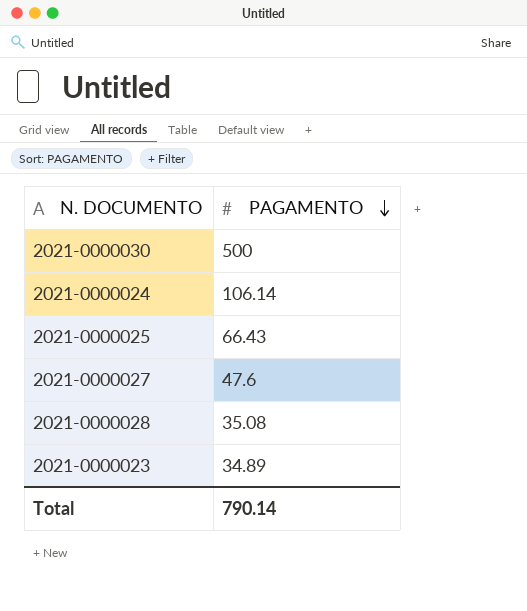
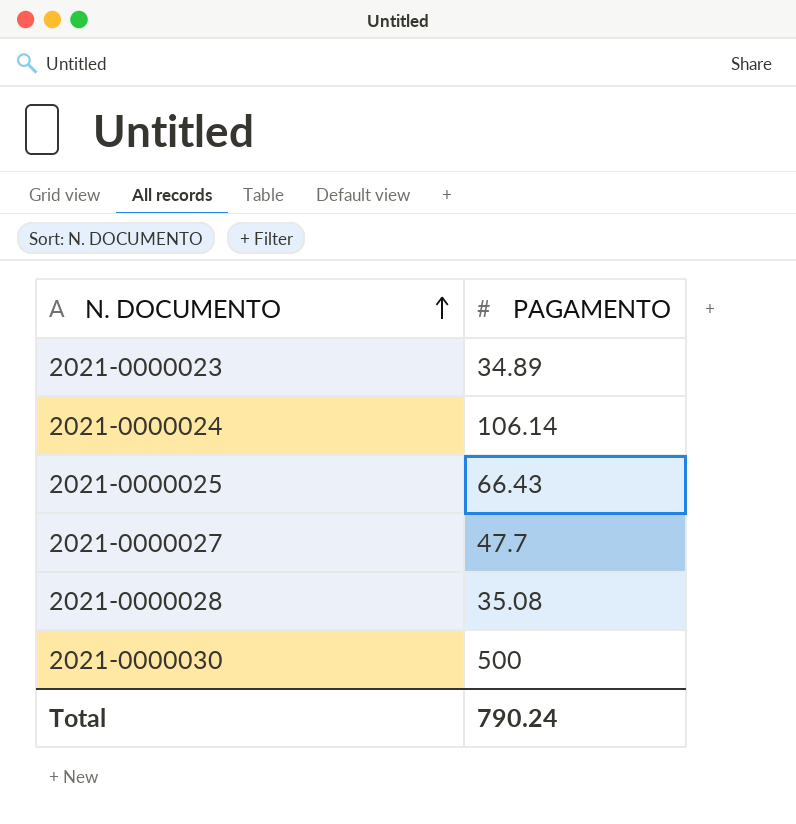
row order: PAGAMENTO descending -> N. DOCUMENTO ascending
2021-0000027 | PAGAMENTO: 47.6 -> 47.7
Total | PAGAMENTO: 790.14 -> 790.24

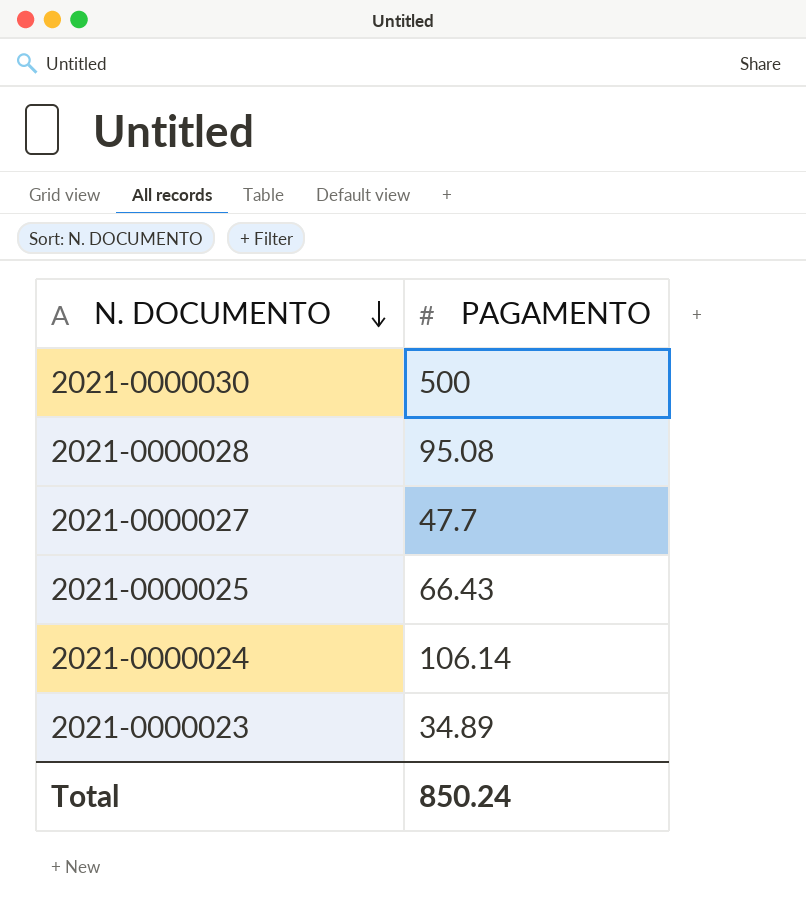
row order: N. DOCUMENTO ascending -> N. DOCUMENTO descending
2021-0000028 | PAGAMENTO: 35.08 -> 95.08
Total | PAGAMENTO: 790.24 -> 850.24

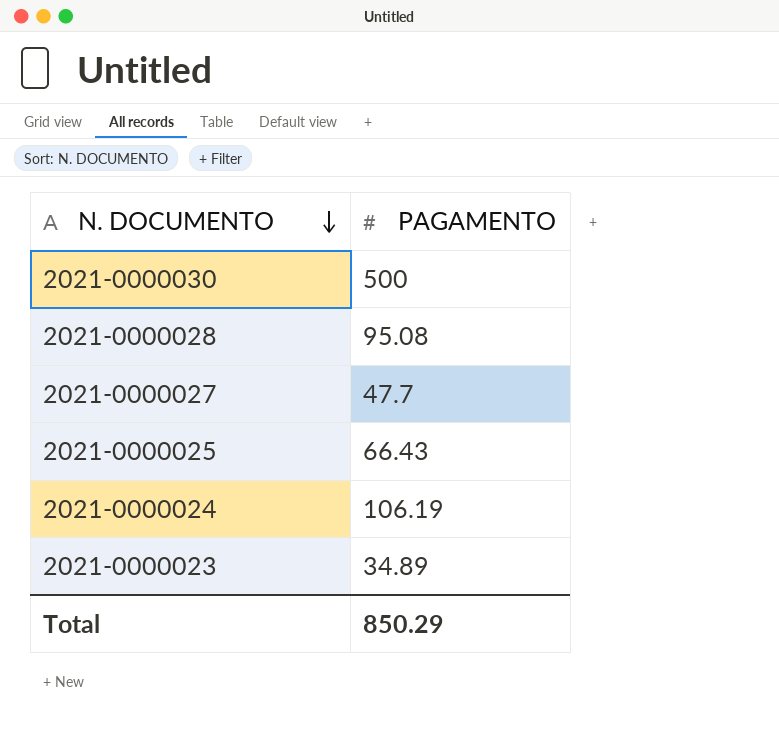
2021-0000024 | PAGAMENTO: 106.14 -> 106.19
Total | PAGAMENTO: 850.24 -> 850.29

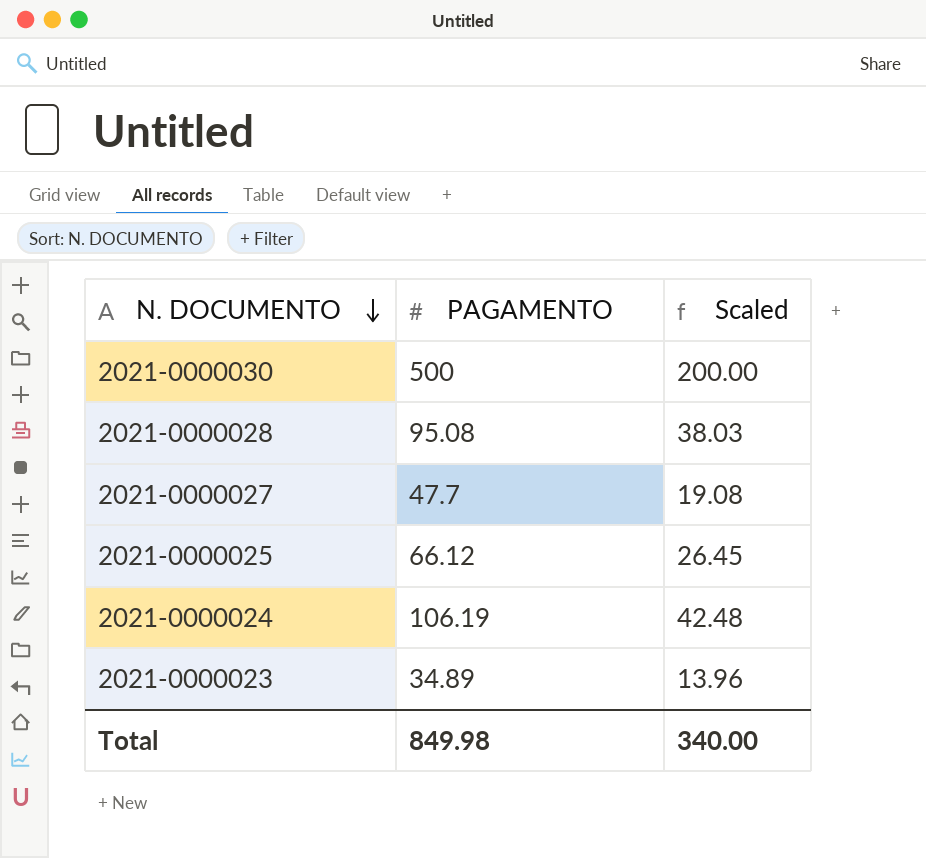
column Scaled | formula: none -> [PAGAMENTO] * 0.4
2021-0000025 | PAGAMENTO: 66.43 -> 66.12
Total | PAGAMENTO: 850.29 -> 849.98

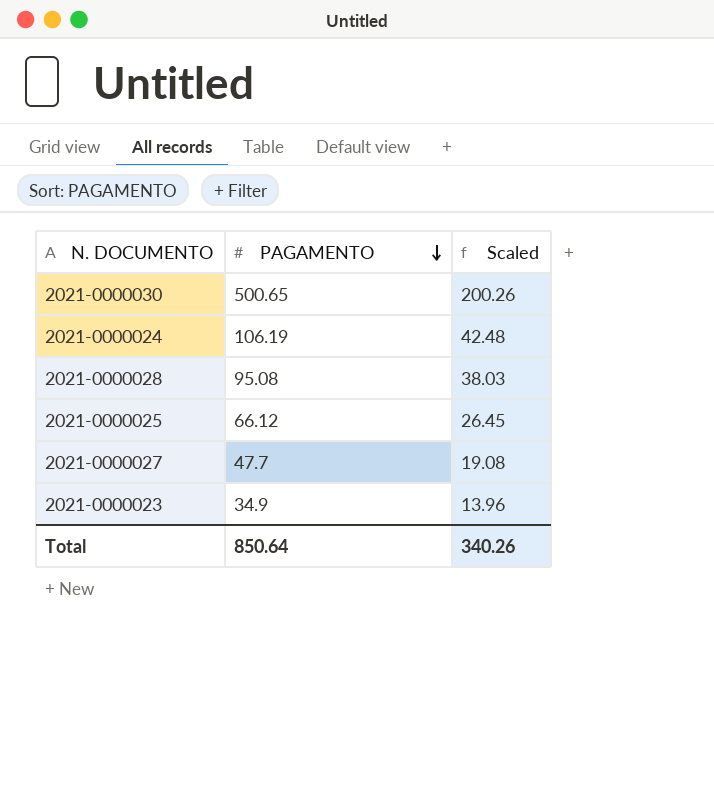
row order: N. DOCUMENTO descending -> PAGAMENTO descending
2021-0000030 | PAGAMENTO: 500 -> 500.65
2021-0000030 | Scaled: 200.00 -> 200.26
2021-0000023 | PAGAMENTO: 34.89 -> 34.9
Total | PAGAMENTO: 849.98 -> 850.64
Total | Scaled: 340.00 -> 340.26

